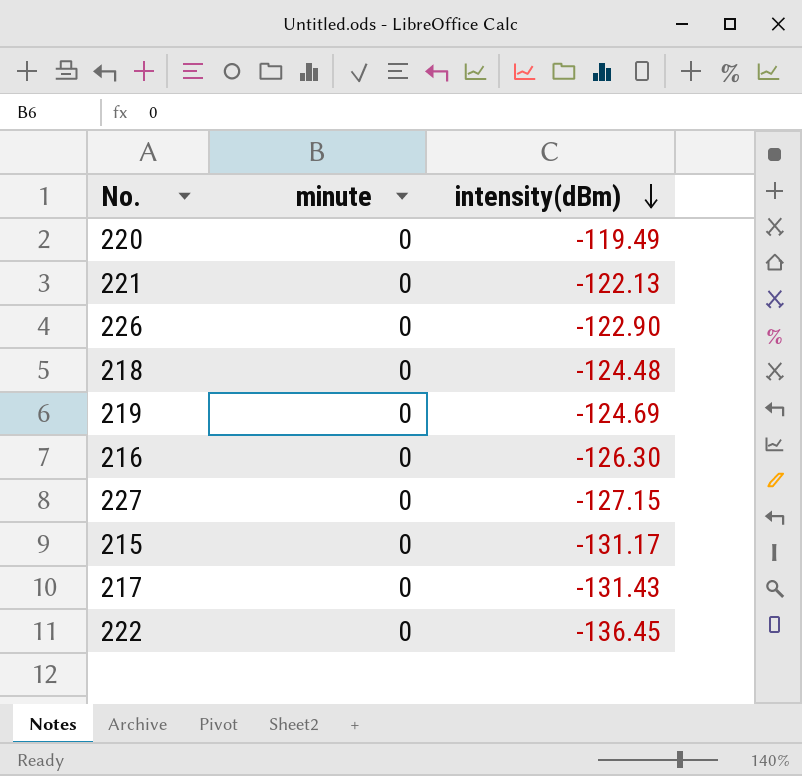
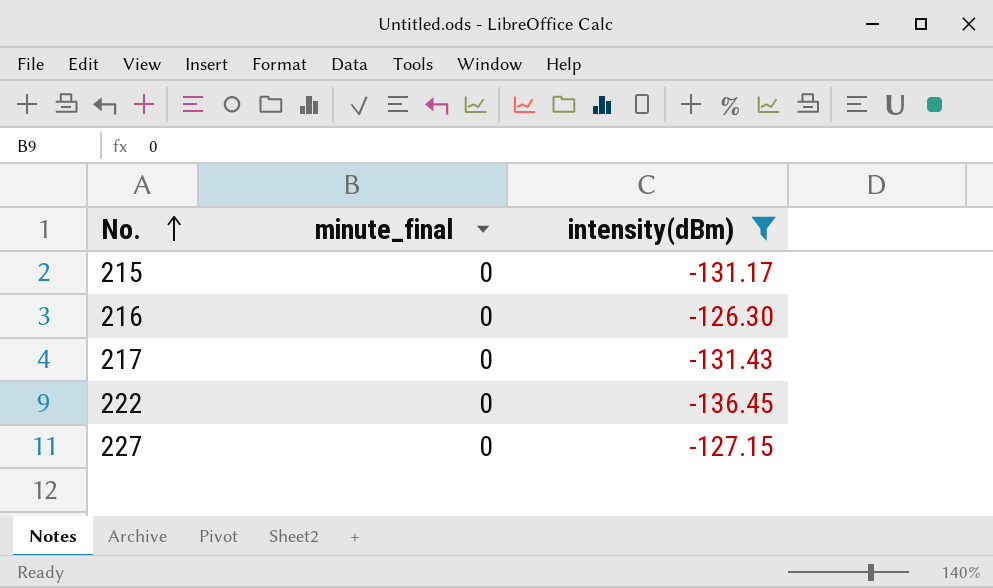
filter: none -> intensity(dBm) <= -126.30
row order: intensity(dBm) descending -> No. ascending
column name: minute -> minute_final

